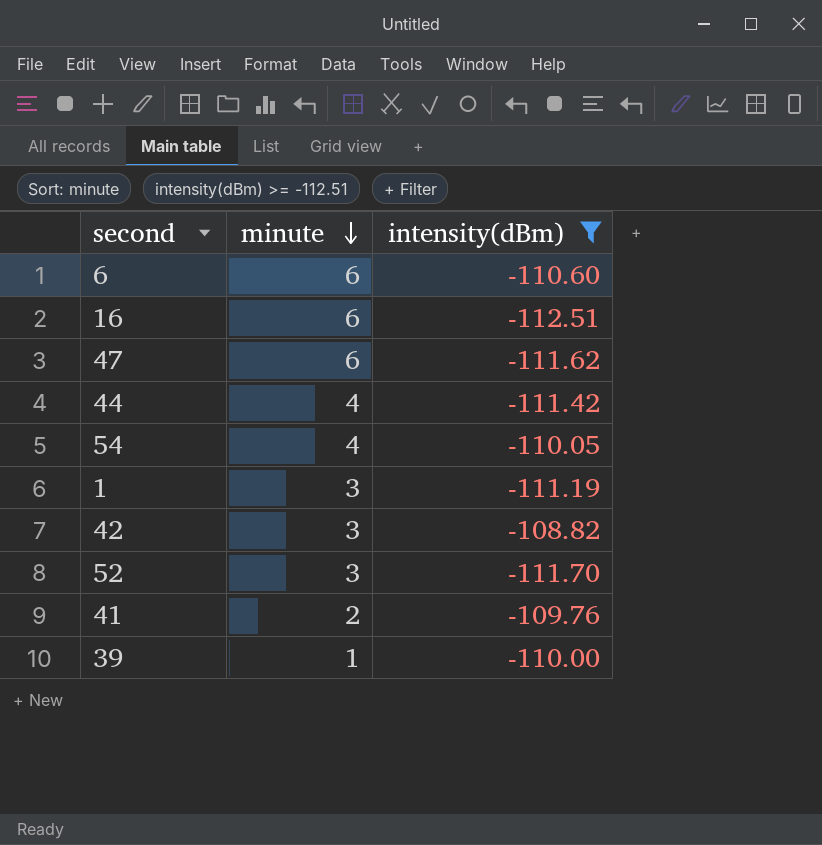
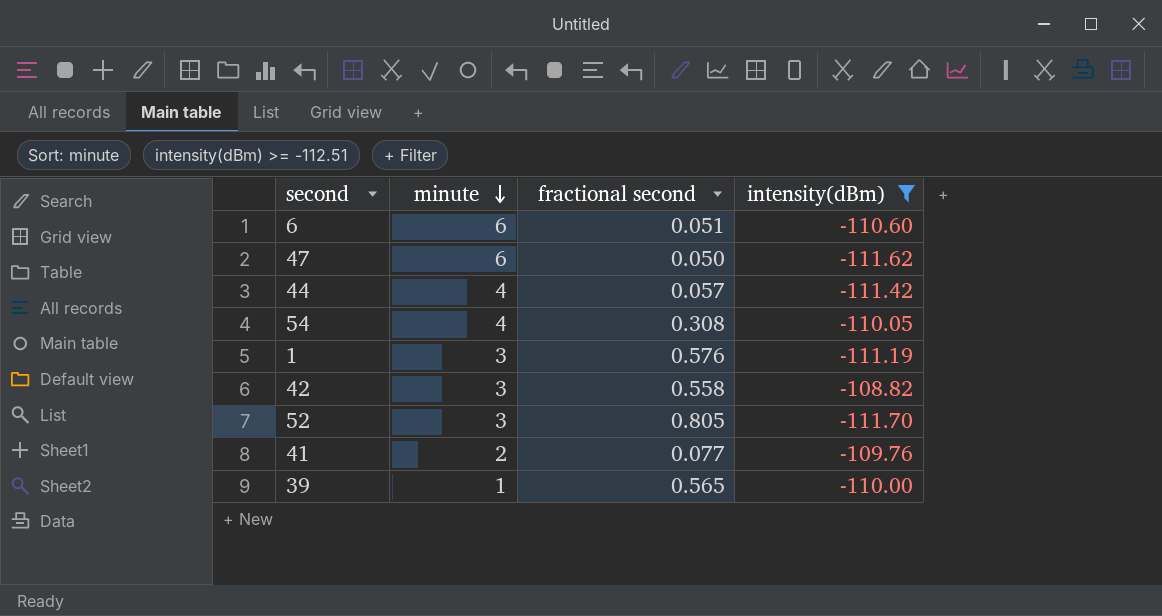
column fractional second | position: none -> 3
row 16: 6 | -112.51 -> none

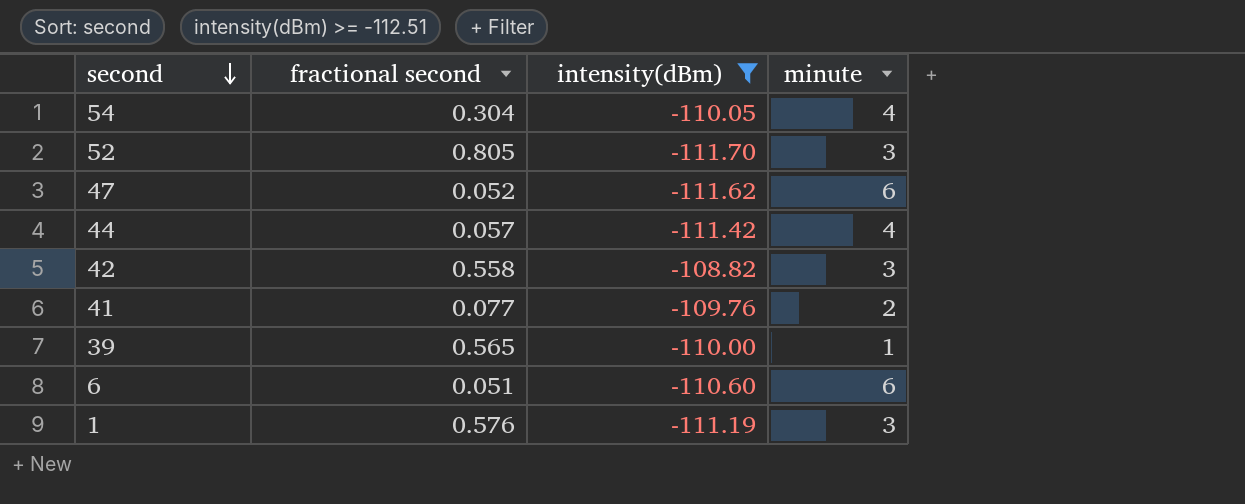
row order: minute descending -> second descending
column minute | position: 2 -> 4
54 | fractional second: 0.308 -> 0.304
47 | fractional second: 0.050 -> 0.052

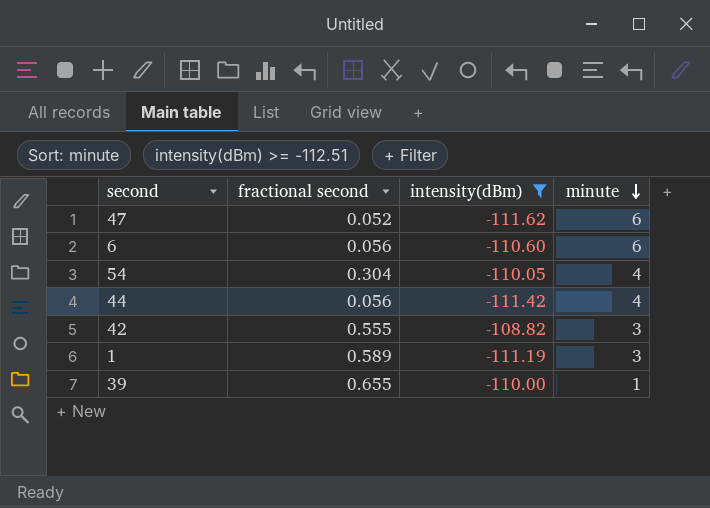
row order: second descending -> minute descending
row 52: 0.805 | -111.70 | 3 -> none
row 41: 0.077 | -109.76 | 2 -> none
6 | fractional second: 0.051 -> 0.056
44 | fractional second: 0.057 -> 0.056
42 | fractional second: 0.558 -> 0.555
1 | fractional second: 0.576 -> 0.589
39 | fractional second: 0.565 -> 0.655

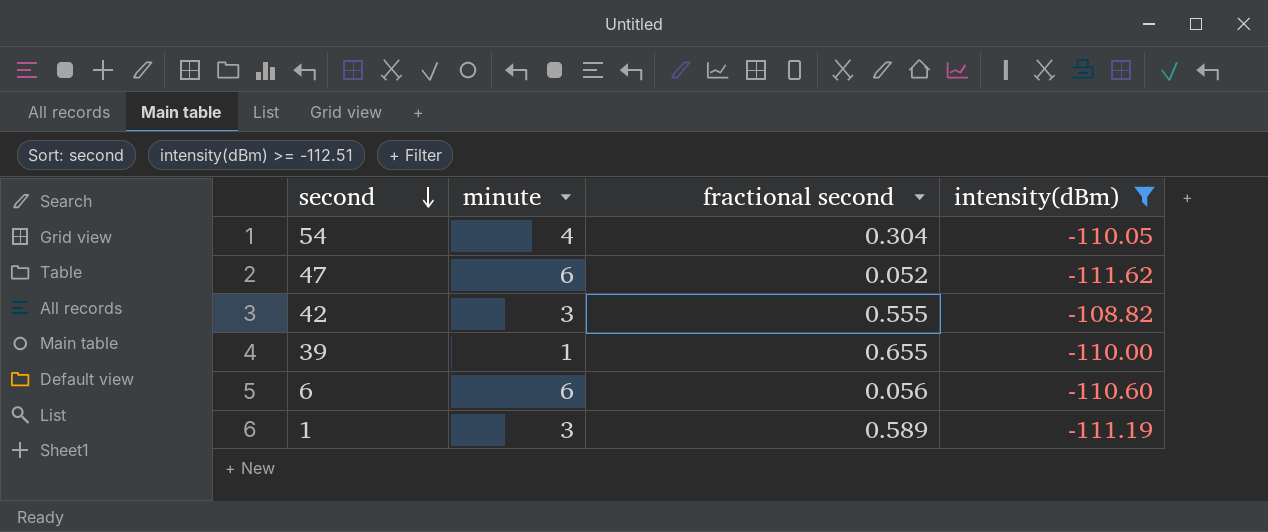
row order: minute descending -> second descending
column minute | position: 4 -> 2
row 44: 0.056 | -111.42 | 4 -> none

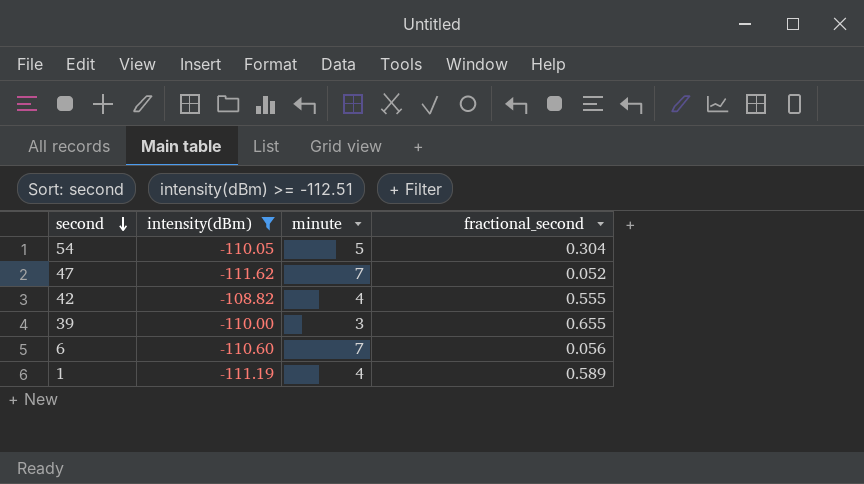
column intensity(dBm) | position: 4 -> 2
column name: fractional second -> fractional_second
54 | minute: 4 -> 5
47 | minute: 6 -> 7
42 | minute: 3 -> 4
39 | minute: 1 -> 3
6 | minute: 6 -> 7
1 | minute: 3 -> 4

